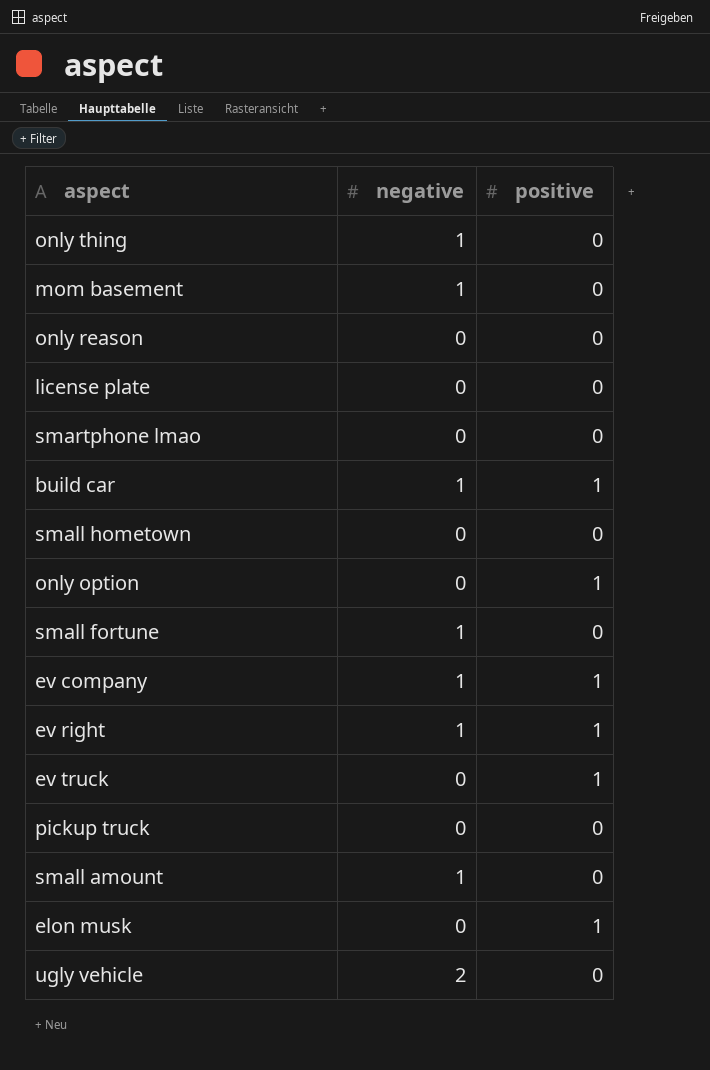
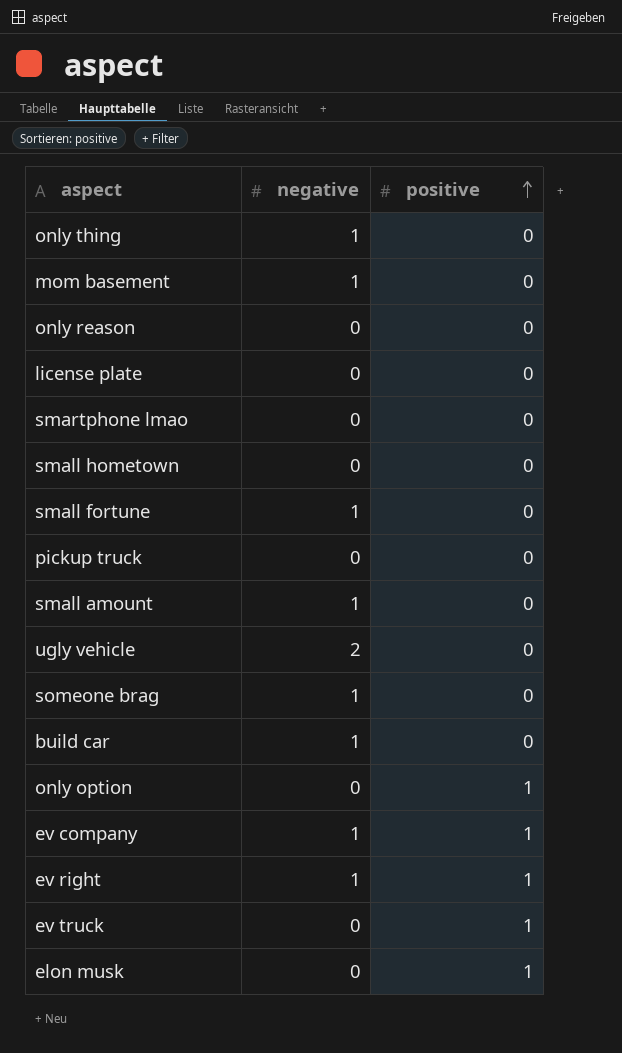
row order: none -> positive ascending
row someone brag: none -> 1 | 0
build car | positive: 1 -> 0

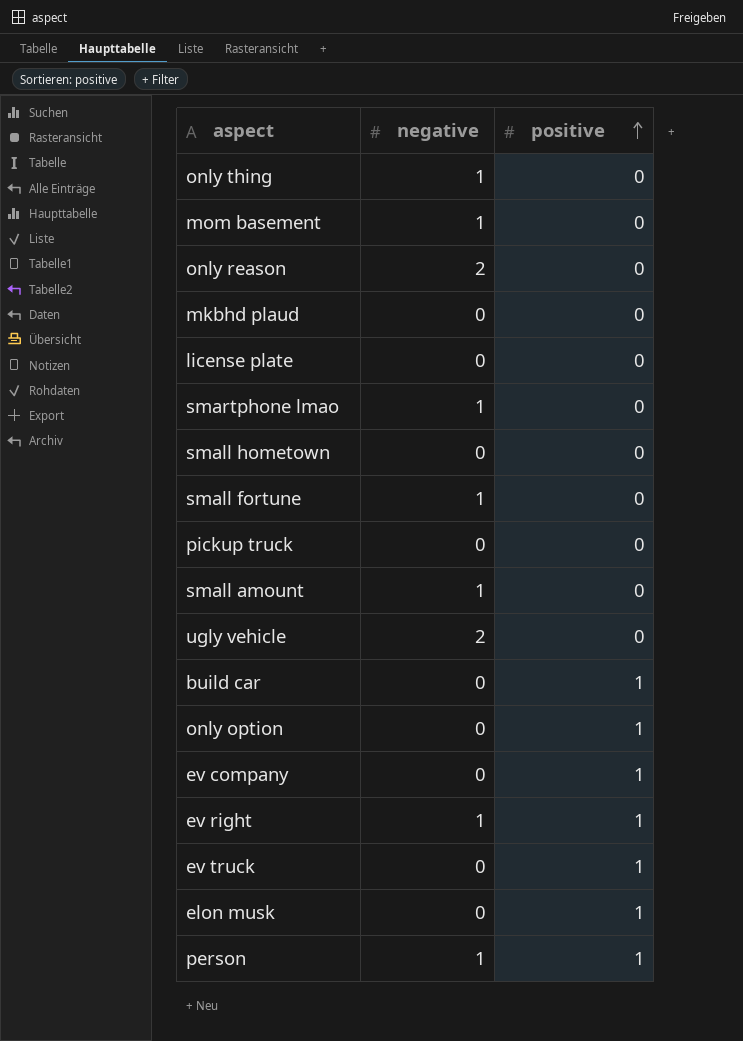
row someone brag: 1 | 0 -> none
only reason | negative: 0 -> 2
row mkbhd plaud: none -> 0 | 0
smartphone lmao | negative: 0 -> 1
build car | negative: 1 -> 0
build car | positive: 0 -> 1
ev company | negative: 1 -> 0
row person: none -> 1 | 1

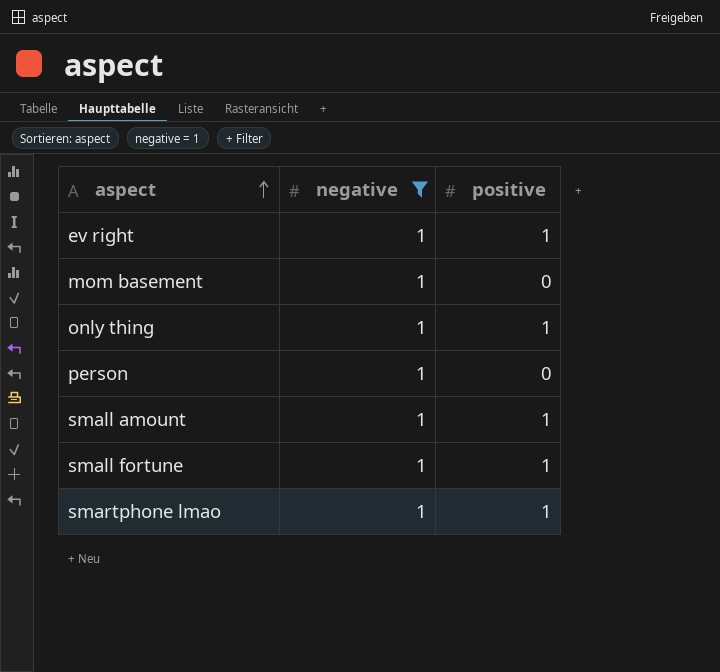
filter: none -> negative = 1
row order: positive ascending -> aspect ascending
only thing | positive: 0 -> 1
person | positive: 1 -> 0
small amount | positive: 0 -> 1
small fortune | positive: 0 -> 1
smartphone lmao | positive: 0 -> 1

